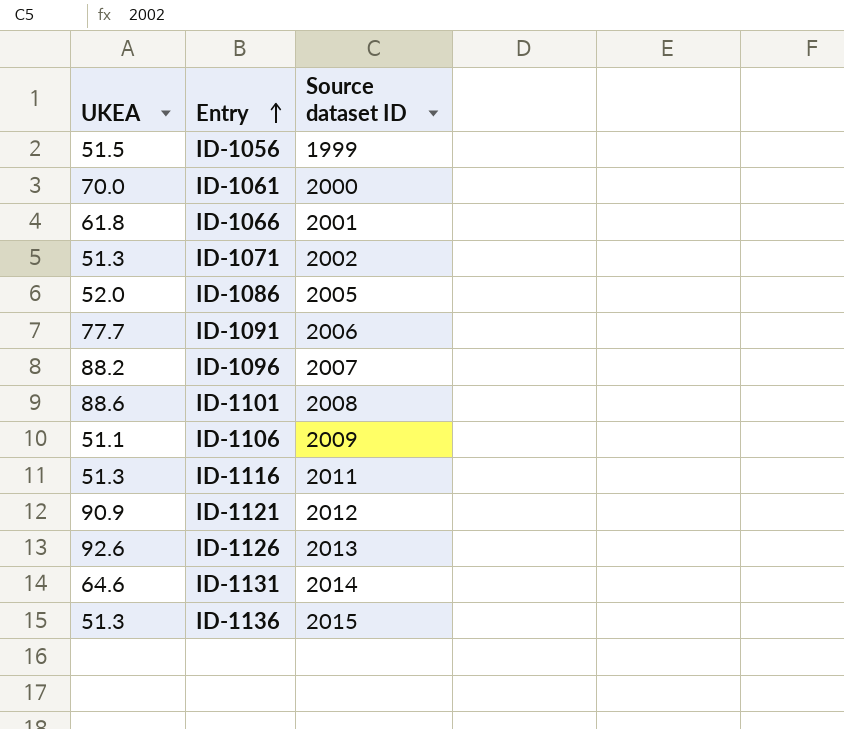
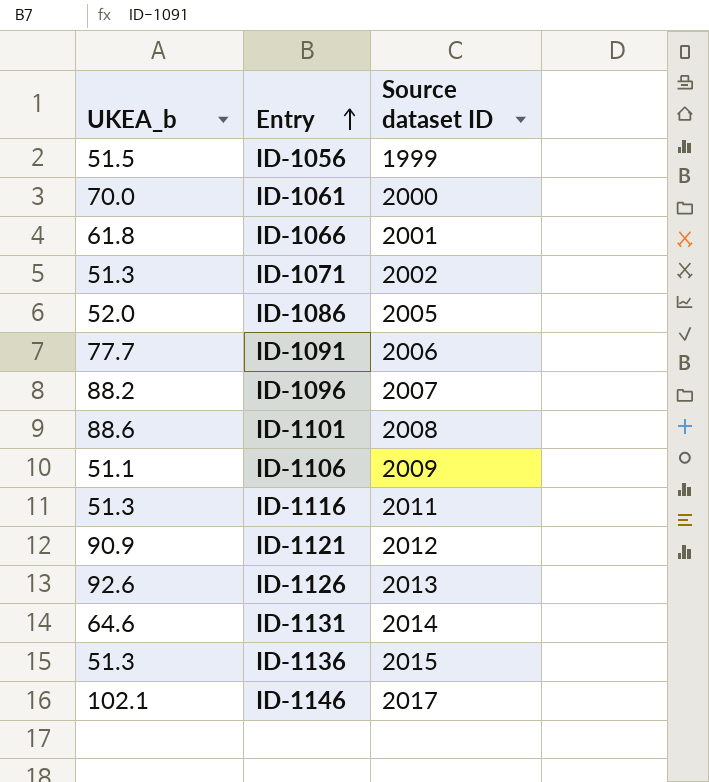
column name: UKEA -> UKEA_b
row ID-1146: none -> 102.1 | 2017

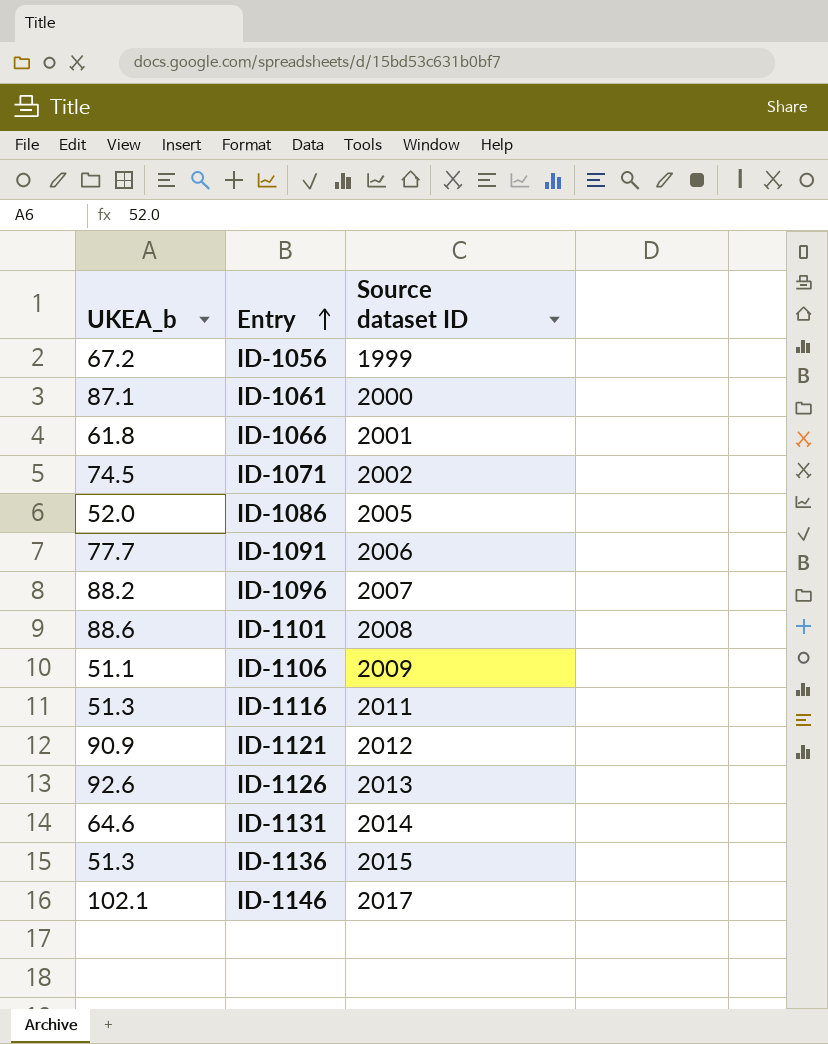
ID-1056 | UKEA_b: 51.5 -> 67.2
ID-1061 | UKEA_b: 70.0 -> 87.1
ID-1071 | UKEA_b: 51.3 -> 74.5

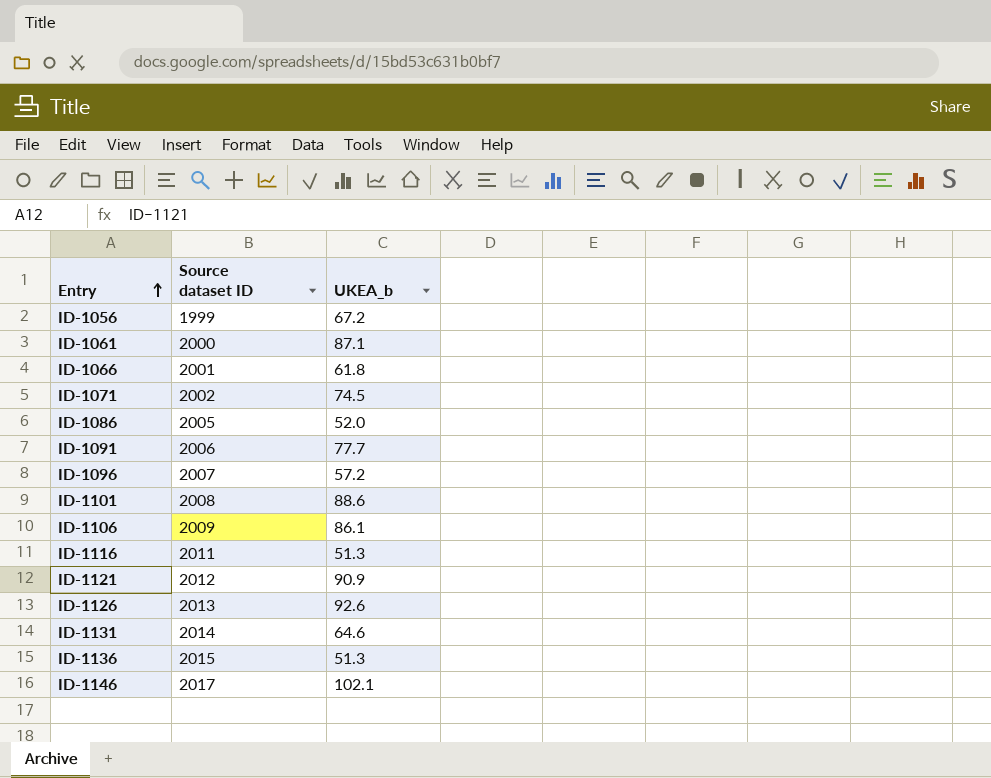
column UKEA_b | position: 1 -> 3
ID-1096 | UKEA_b: 88.2 -> 57.2
ID-1106 | UKEA_b: 51.1 -> 86.1

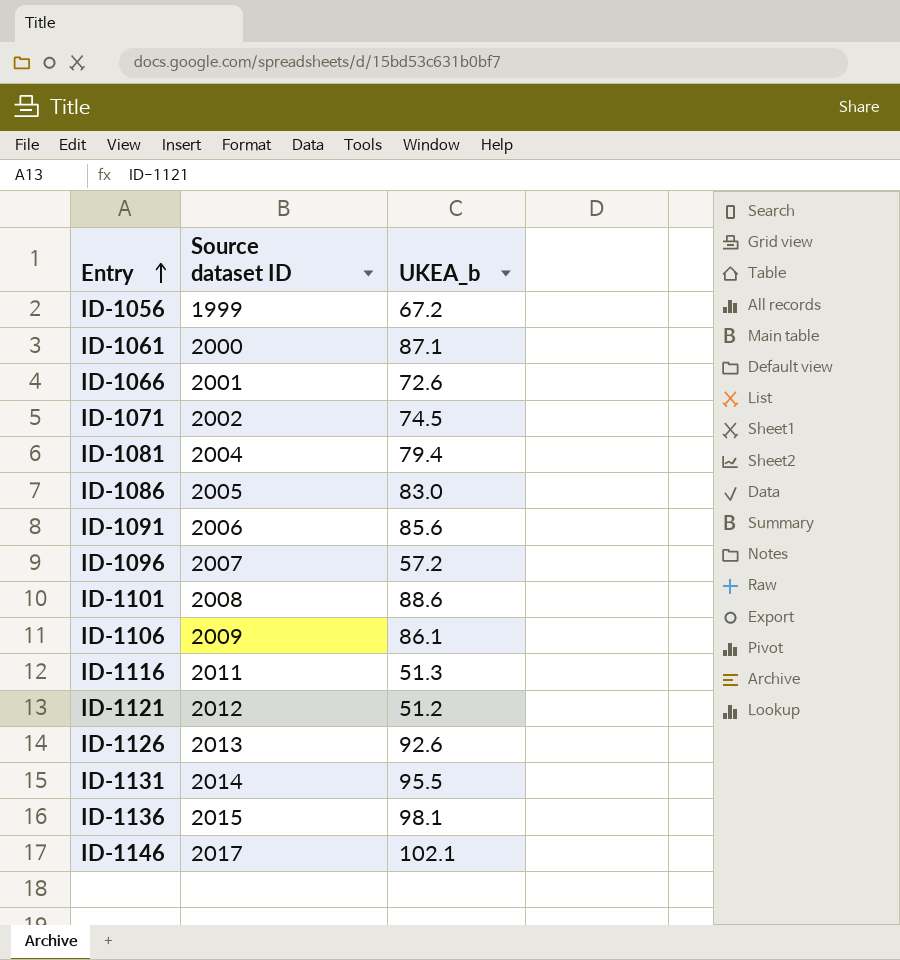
ID-1066 | UKEA_b: 61.8 -> 72.6
row ID-1081: none -> 2004 | 79.4
ID-1086 | UKEA_b: 52.0 -> 83.0
ID-1091 | UKEA_b: 77.7 -> 85.6
ID-1121 | UKEA_b: 90.9 -> 51.2
ID-1131 | UKEA_b: 64.6 -> 95.5
ID-1136 | UKEA_b: 51.3 -> 98.1

